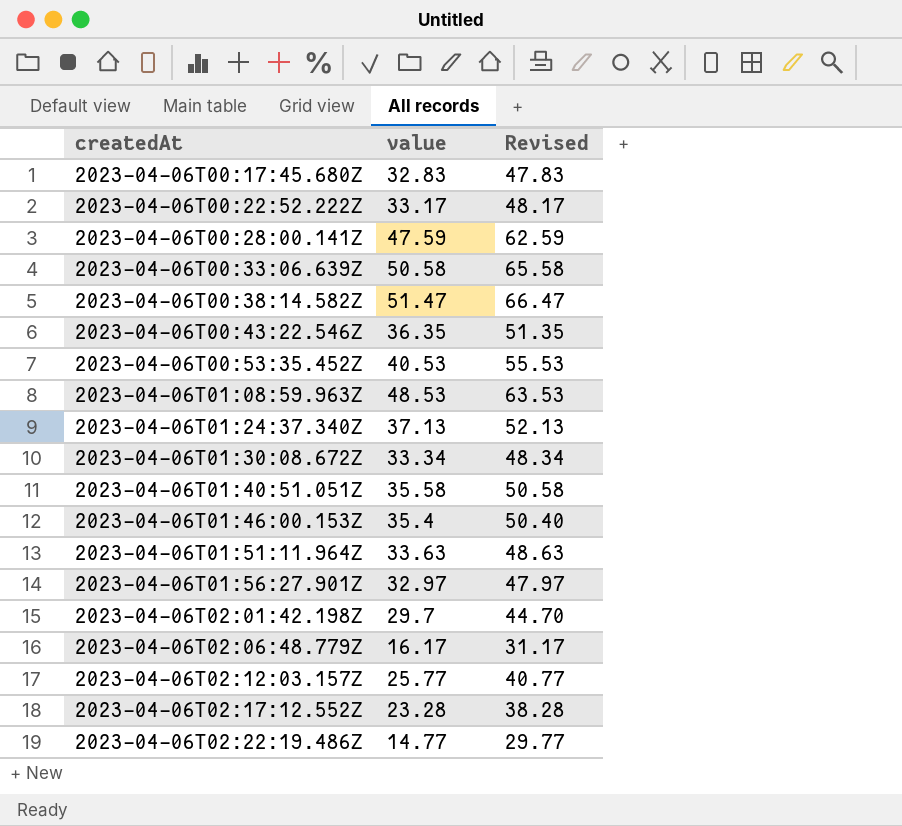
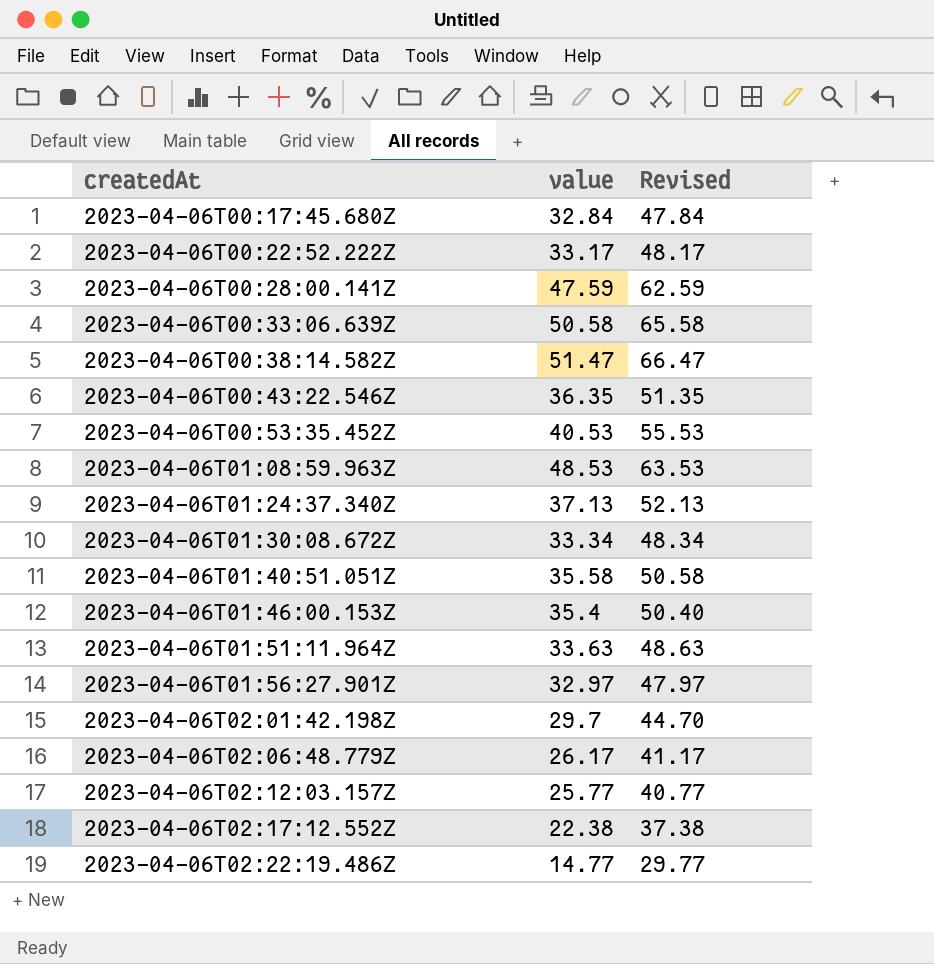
2023-04-06T00:17:45.680Z | value: 32.83 -> 32.84
2023-04-06T00:17:45.680Z | Revised: 47.83 -> 47.84
2023-04-06T02:06:48.779Z | value: 16.17 -> 26.17
2023-04-06T02:06:48.779Z | Revised: 31.17 -> 41.17
2023-04-06T02:17:12.552Z | value: 23.28 -> 22.38
2023-04-06T02:17:12.552Z | Revised: 38.28 -> 37.38

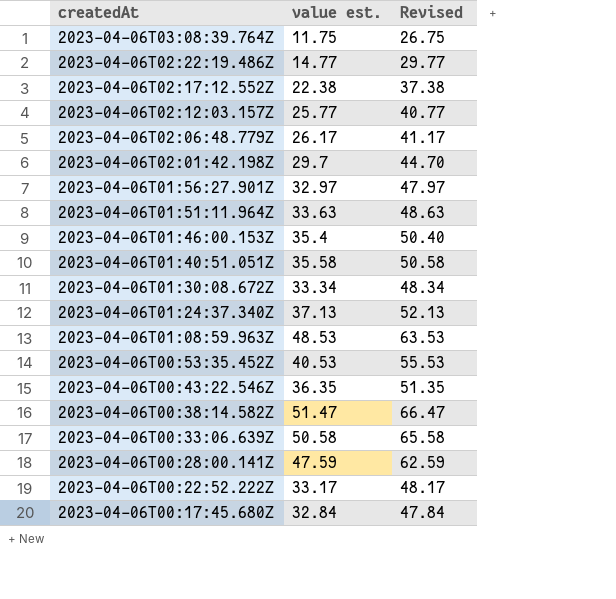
row order: createdAt ascending -> createdAt descending
column name: value -> value est.
row 2023-04-06T03:08:39.764Z: none -> 11.75 | 26.75

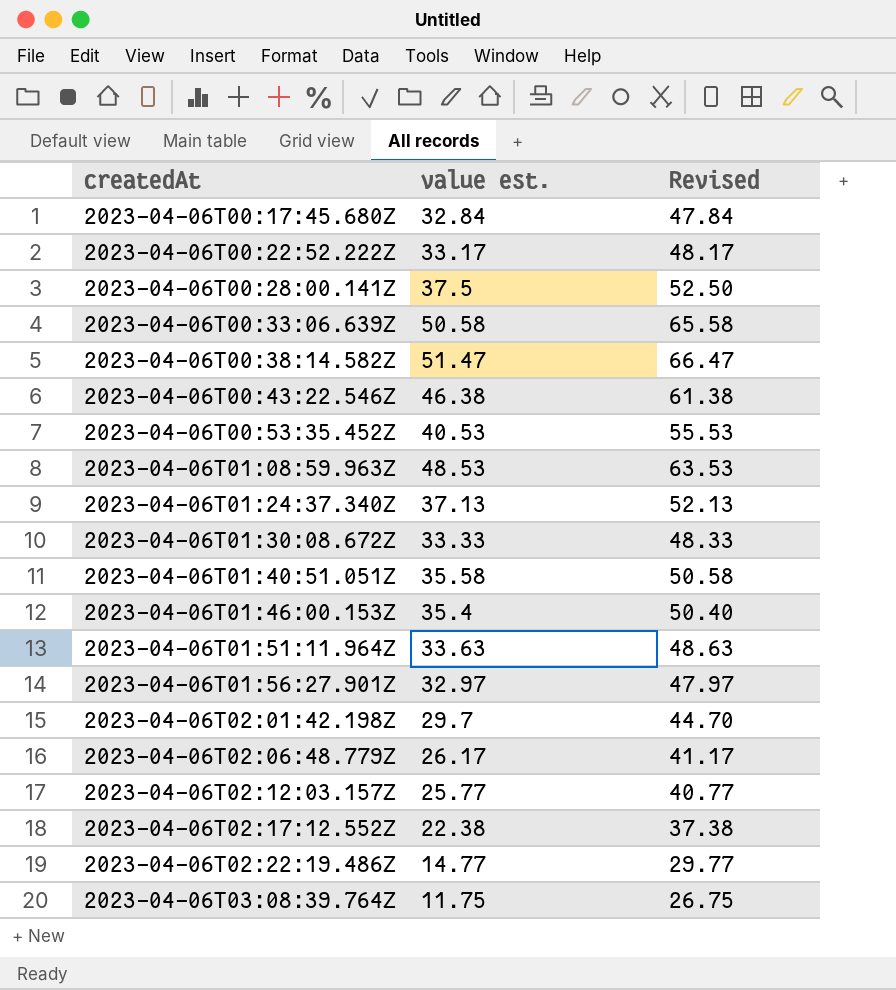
row order: createdAt descending -> createdAt ascending
2023-04-06T00:28:00.141Z | value est.: 47.59 -> 37.5
2023-04-06T00:28:00.141Z | Revised: 62.59 -> 52.50
2023-04-06T00:43:22.546Z | value est.: 36.35 -> 46.38
2023-04-06T00:43:22.546Z | Revised: 51.35 -> 61.38
2023-04-06T01:30:08.672Z | value est.: 33.34 -> 33.33
2023-04-06T01:30:08.672Z | Revised: 48.34 -> 48.33

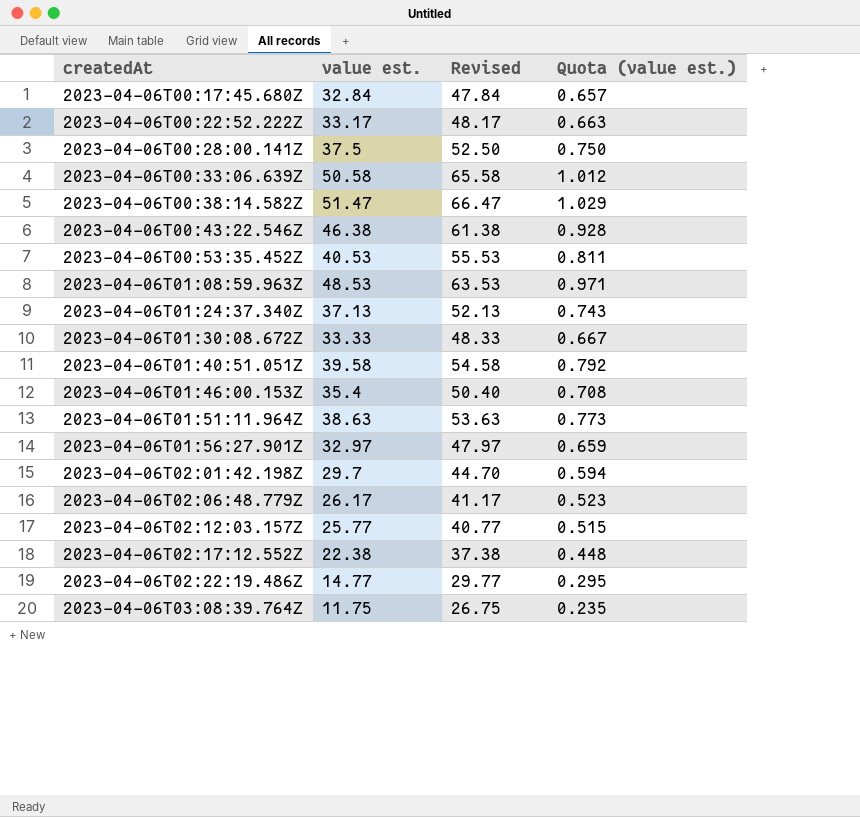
column Quota (value est.) | formula: none -> [value est.] * 0.02
2023-04-06T01:40:51.051Z | value est.: 35.58 -> 39.58
2023-04-06T01:40:51.051Z | Revised: 50.58 -> 54.58
2023-04-06T01:51:11.964Z | value est.: 33.63 -> 38.63
2023-04-06T01:51:11.964Z | Revised: 48.63 -> 53.63

